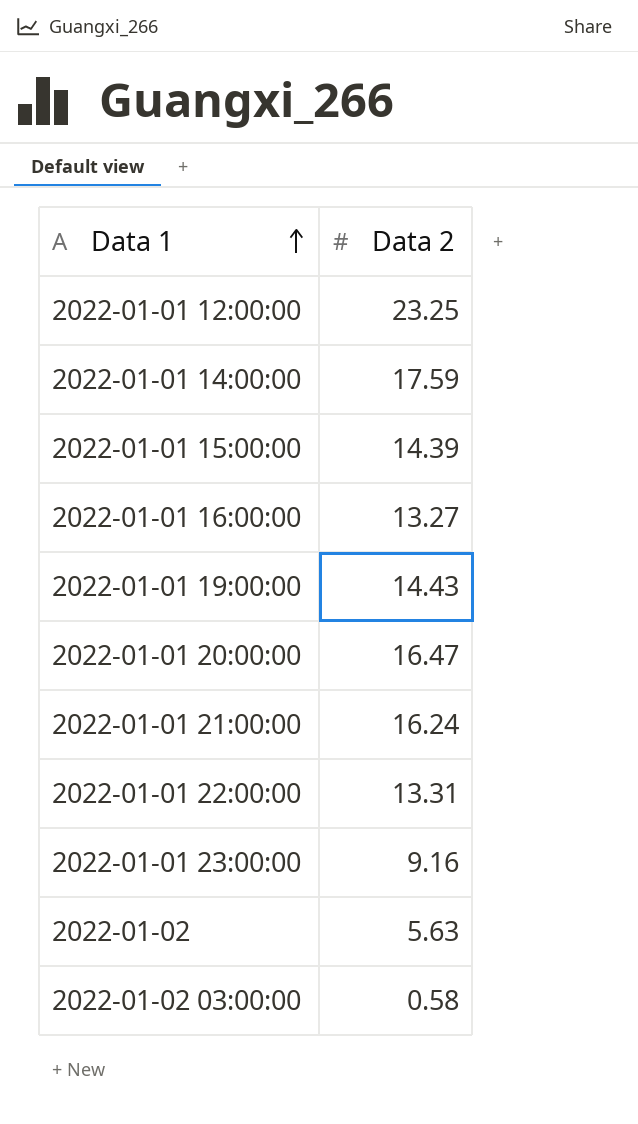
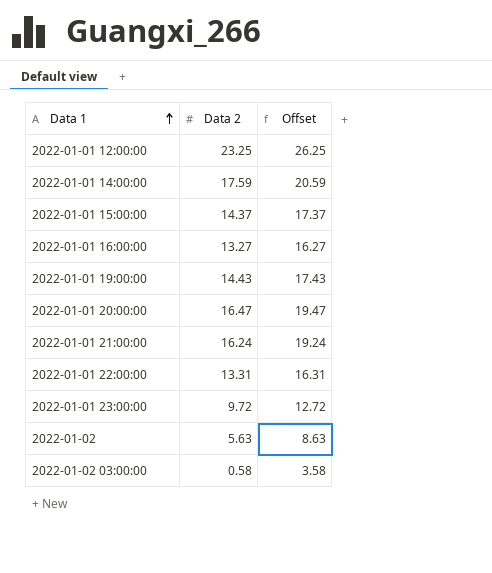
column Offset | formula: none -> [Data 2] + 3
2022-01-01 15:00:00 | Data 2: 14.39 -> 14.37
2022-01-01 23:00:00 | Data 2: 9.16 -> 9.72

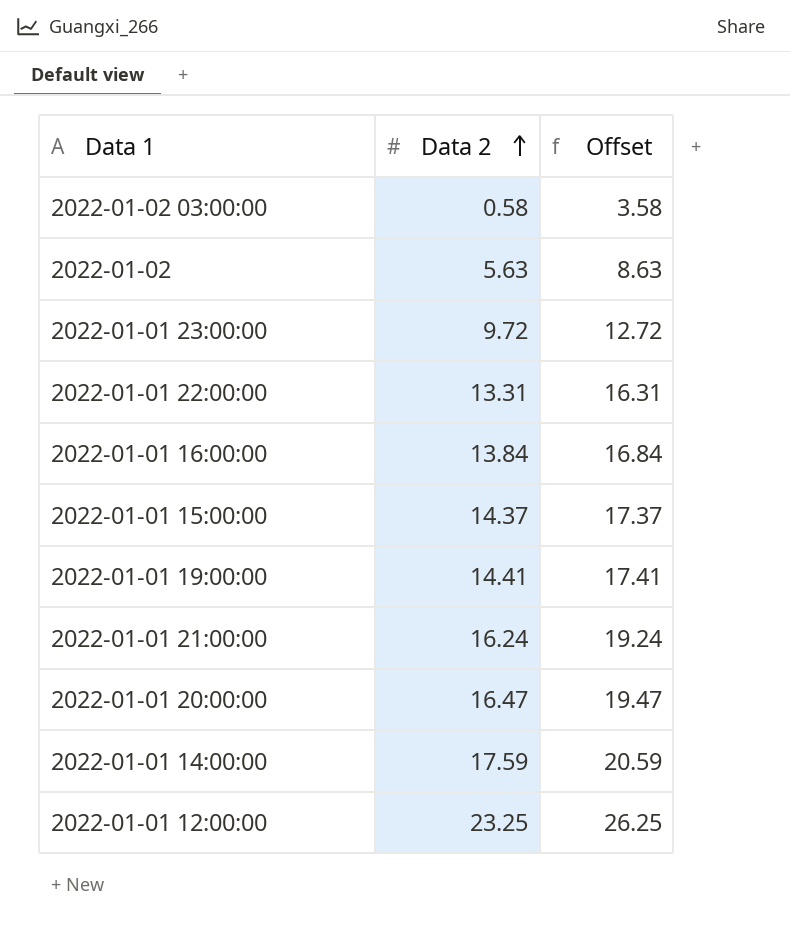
row order: Data 1 ascending -> Data 2 ascending
2022-01-01 16:00:00 | Data 2: 13.27 -> 13.84
2022-01-01 16:00:00 | Offset: 16.27 -> 16.84
2022-01-01 19:00:00 | Data 2: 14.43 -> 14.41
2022-01-01 19:00:00 | Offset: 17.43 -> 17.41

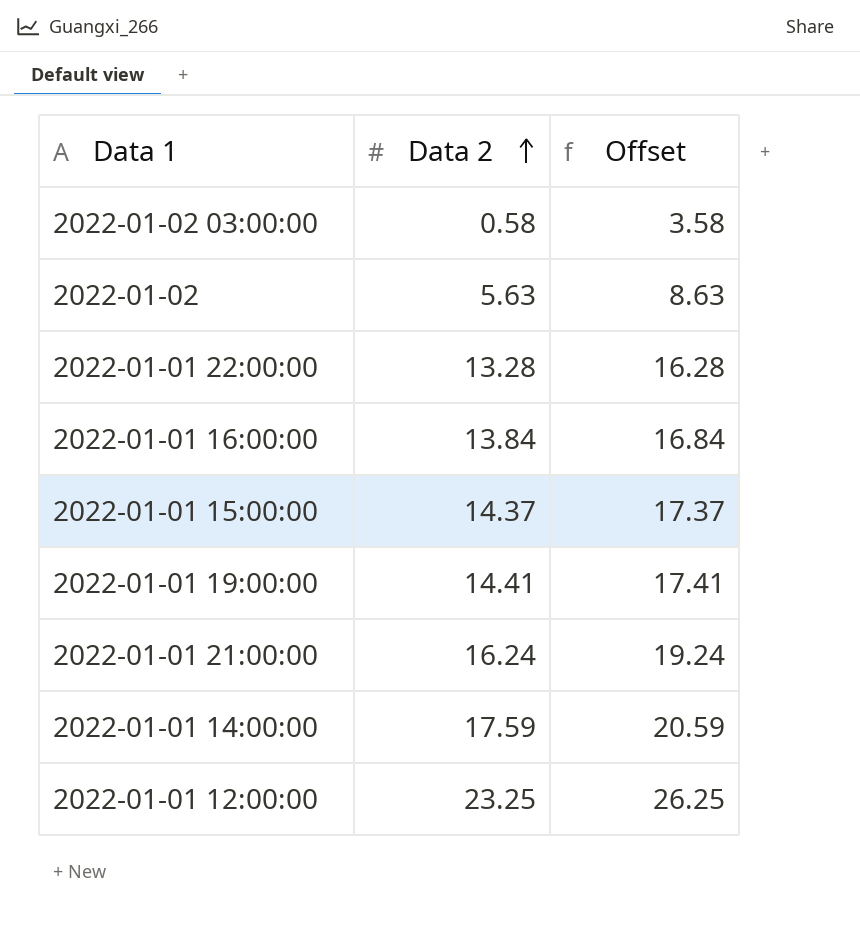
row 2022-01-01 23:00:00: 9.72 | 12.72 -> none
row 2022-01-01 20:00:00: 16.47 | 19.47 -> none
2022-01-01 22:00:00 | Data 2: 13.31 -> 13.28
2022-01-01 22:00:00 | Offset: 16.31 -> 16.28

